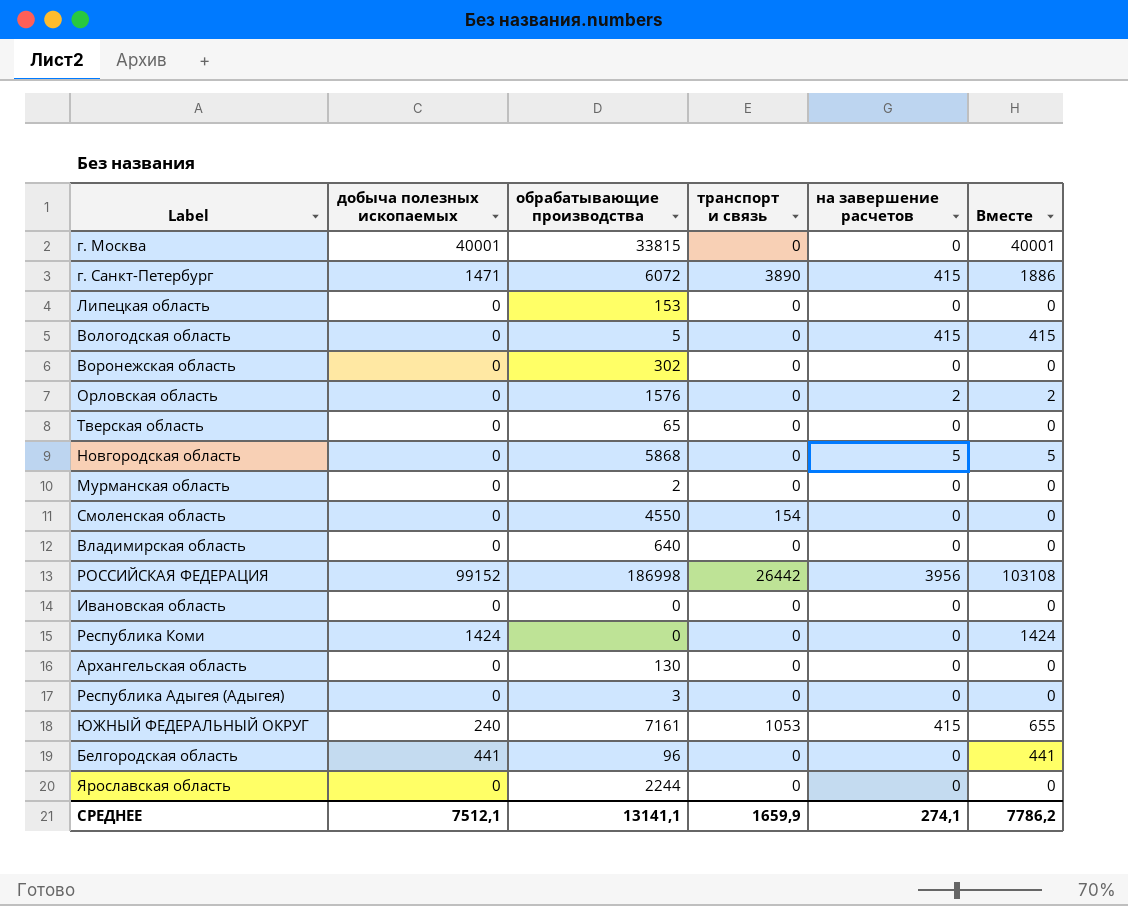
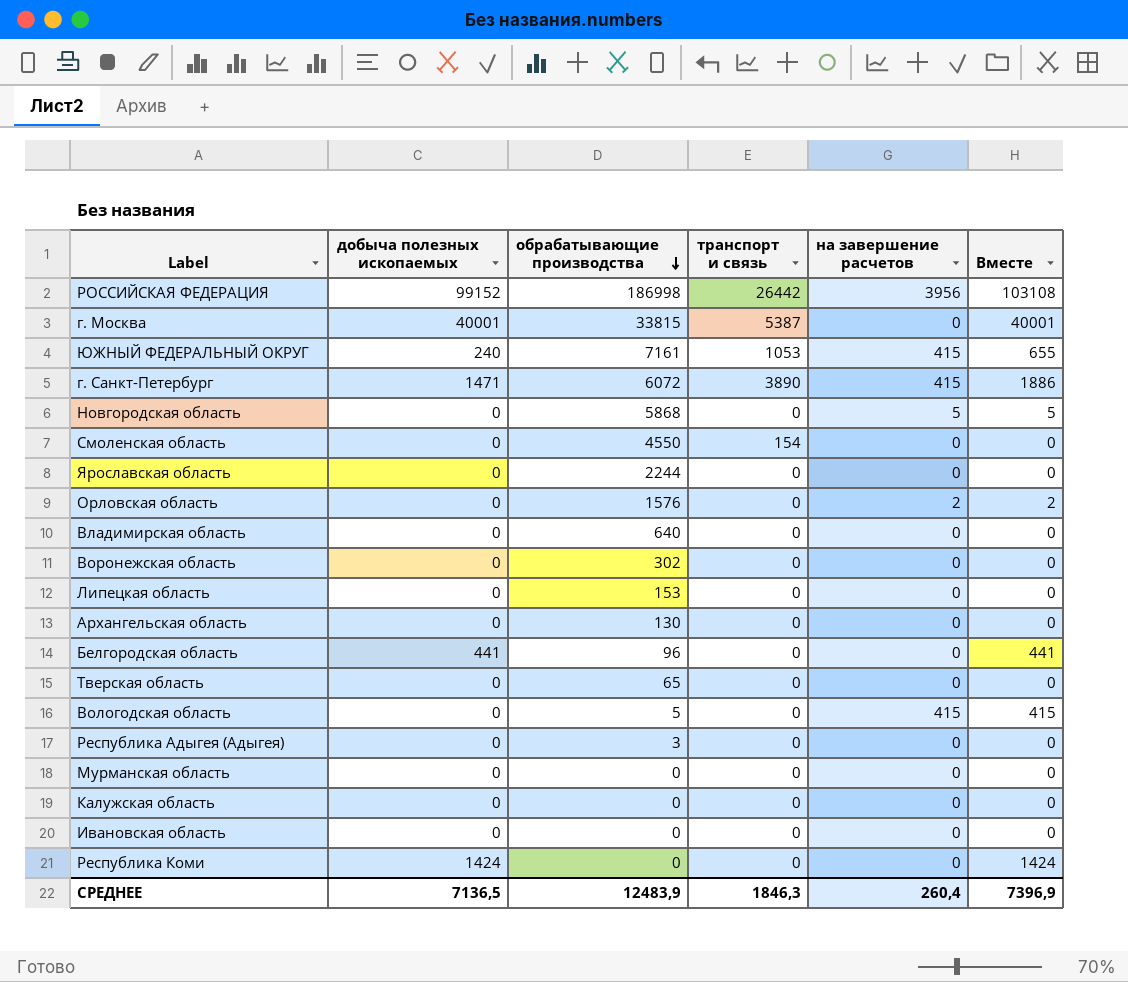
row order: none -> обрабатывающие производства descending
г. Москва | транспорт и связь: 0 -> 5387
Мурманская область | обрабатывающие производства: 2 -> 0
row Калужская область: none -> 0 | 0 | 0 | 0 | 0
СРЕДНЕЕ | добыча полезных ископаемых: 7512,1 -> 7136,5
СРЕДНЕЕ | обрабатывающие производства: 13141,1 -> 12483,9
СРЕДНЕЕ | транспорт и связь: 1659,9 -> 1846,3
СРЕДНЕЕ | на завершение расчетов: 274,1 -> 260,4
СРЕДНЕЕ | Вместе: 7786,2 -> 7396,9

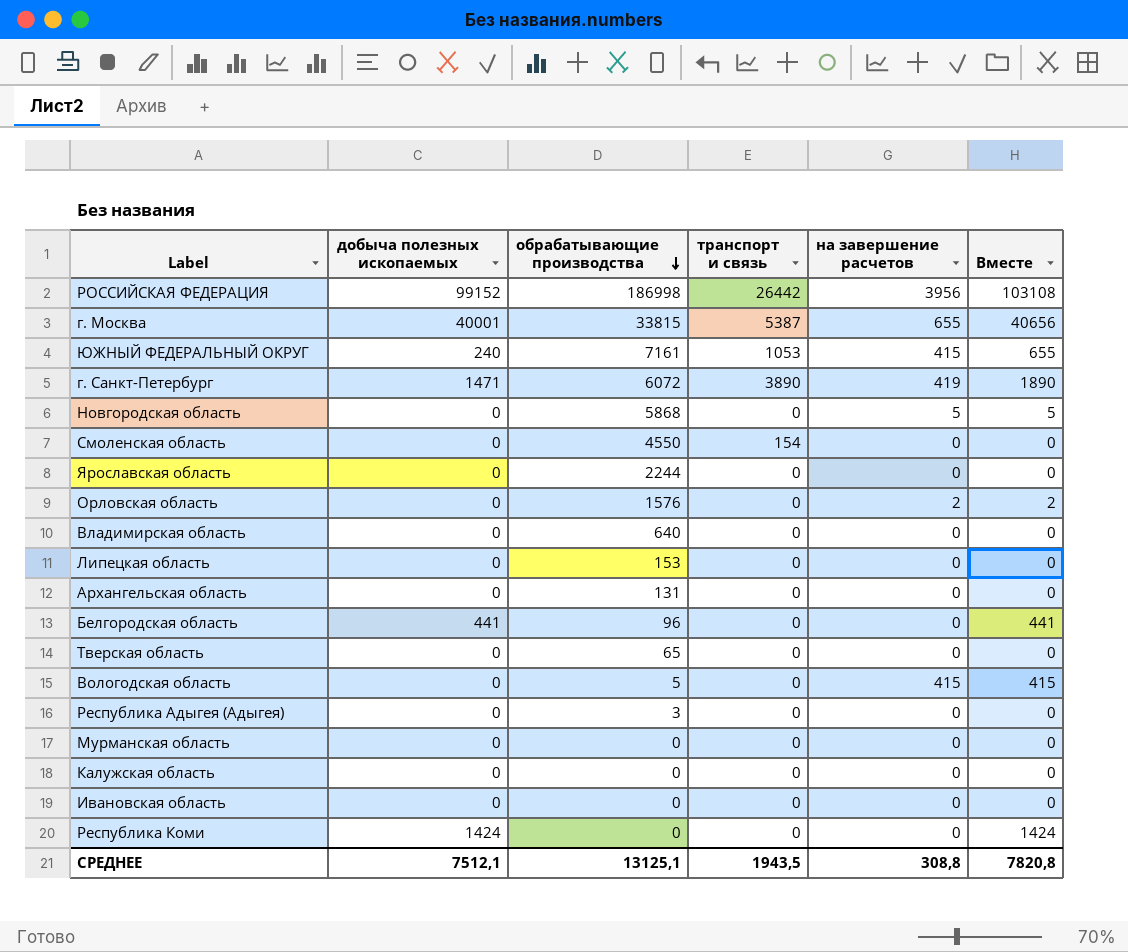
row Воронежская область: 0 | 302 | 0 | 0 | 0 -> none
г. Москва | на завершение расчетов: 0 -> 655
г. Москва | Вместе: 40001 -> 40656
г. Санкт-Петербург | на завершение расчетов: 415 -> 419
г. Санкт-Петербург | Вместе: 1886 -> 1890
Архангельская область | обрабатывающие производства: 130 -> 131
СРЕДНЕЕ | добыча полезных ископаемых: 7136,5 -> 7512,1
СРЕДНЕЕ | обрабатывающие производства: 12483,9 -> 13125,1
СРЕДНЕЕ | транспорт и связь: 1846,3 -> 1943,5
СРЕДНЕЕ | на завершение расчетов: 260,4 -> 308,8
СРЕДНЕЕ | Вместе: 7396,9 -> 7820,8

